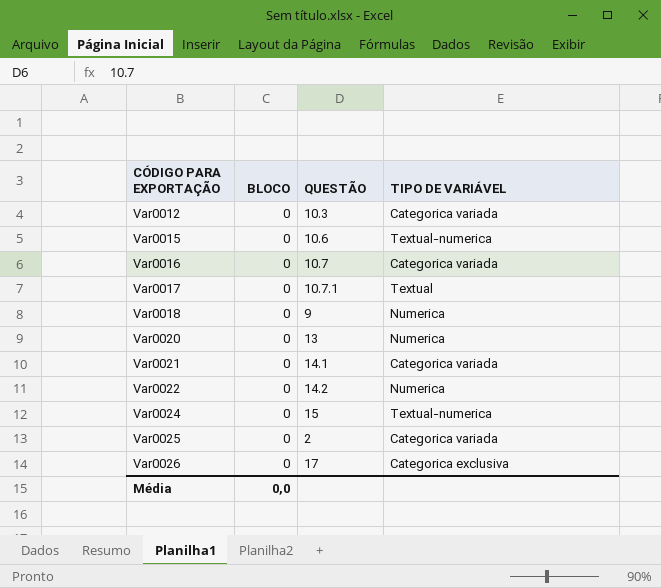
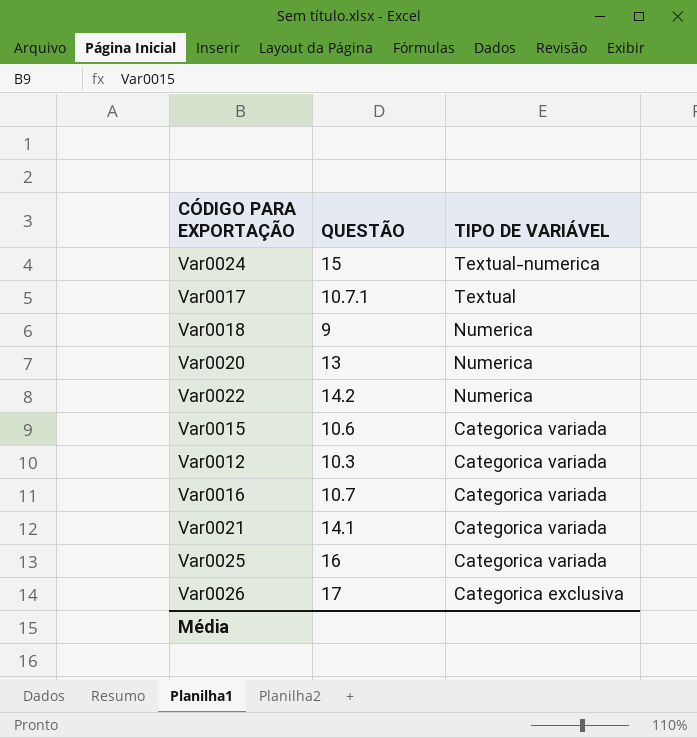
row order: CÓDIGO PARA EXPORTAÇÃO ascending -> TIPO DE VARIÁVEL descending
column BLOCO | position: 2 -> none
Var0015 | TIPO DE VARIÁVEL: Textual-numerica -> Categorica variada
Var0025 | QUESTÃO: 2 -> 16

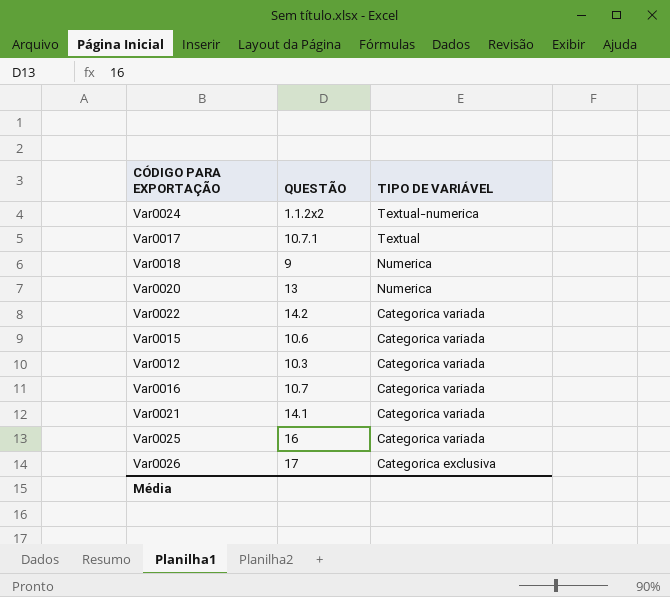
Var0024 | QUESTÃO: 15 -> 1.1.2x2
Var0022 | TIPO DE VARIÁVEL: Numerica -> Categorica variada

